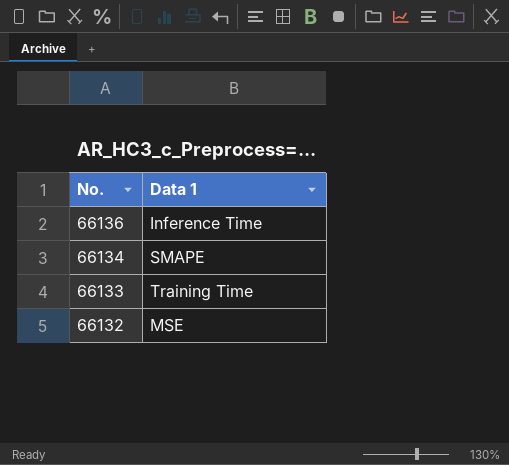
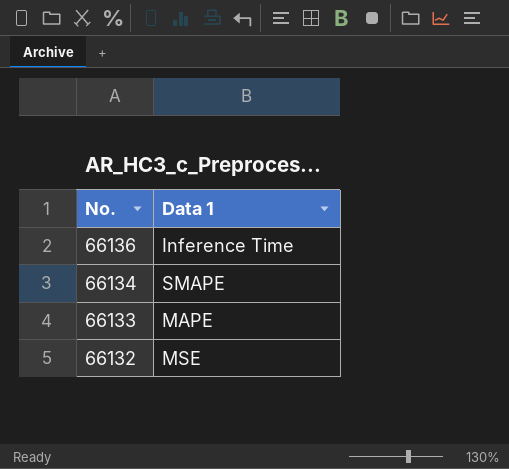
66133 | Data 1: Training Time -> MAPE

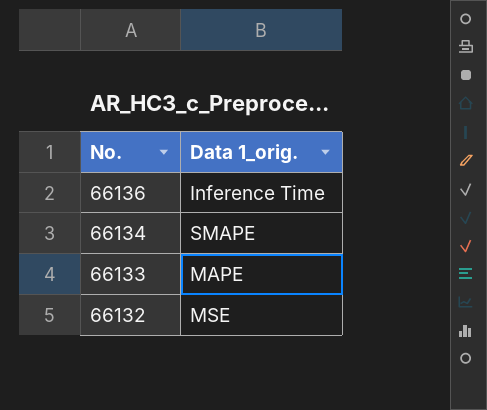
column name: Data 1 -> Data 1_orig.

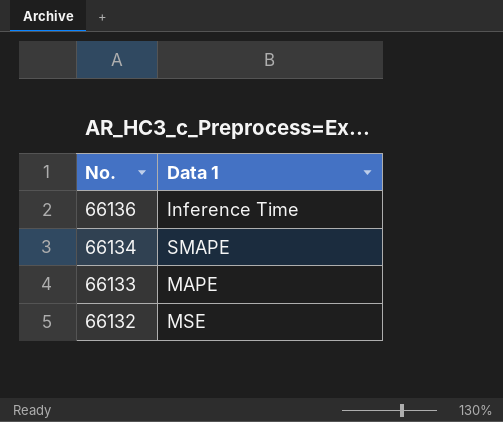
column name: Data 1_orig. -> Data 1

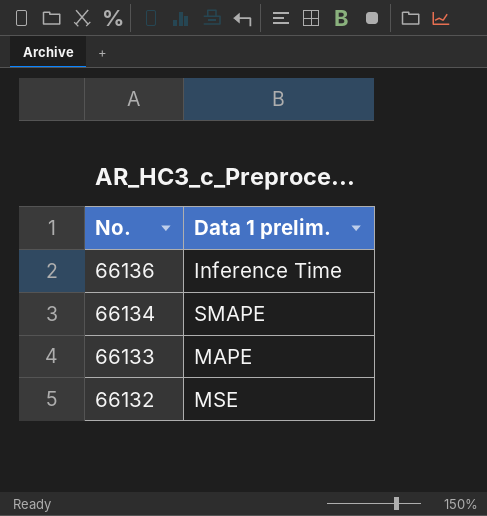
column name: Data 1 -> Data 1 prelim.

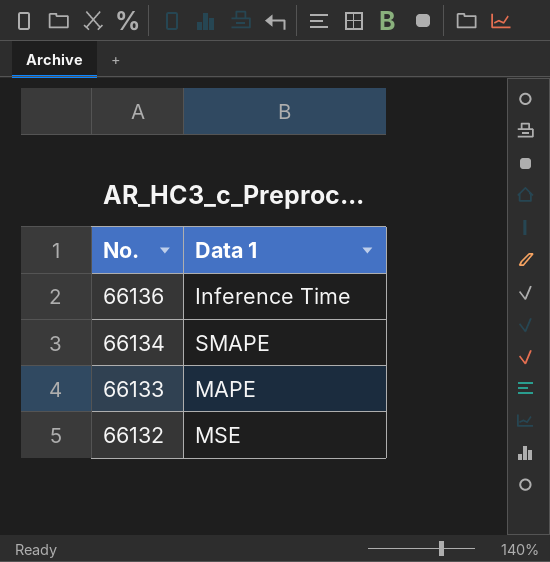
column name: Data 1 prelim. -> Data 1

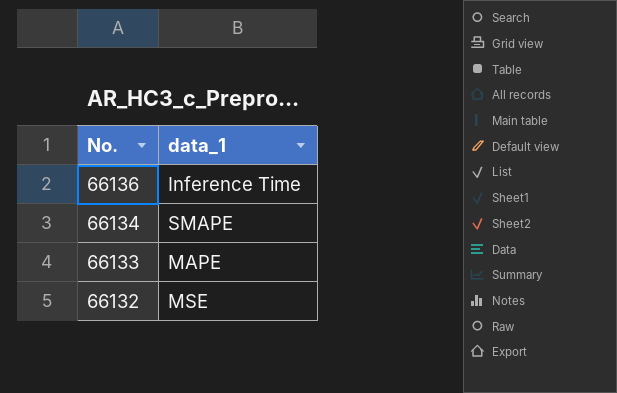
column name: Data 1 -> data_1

